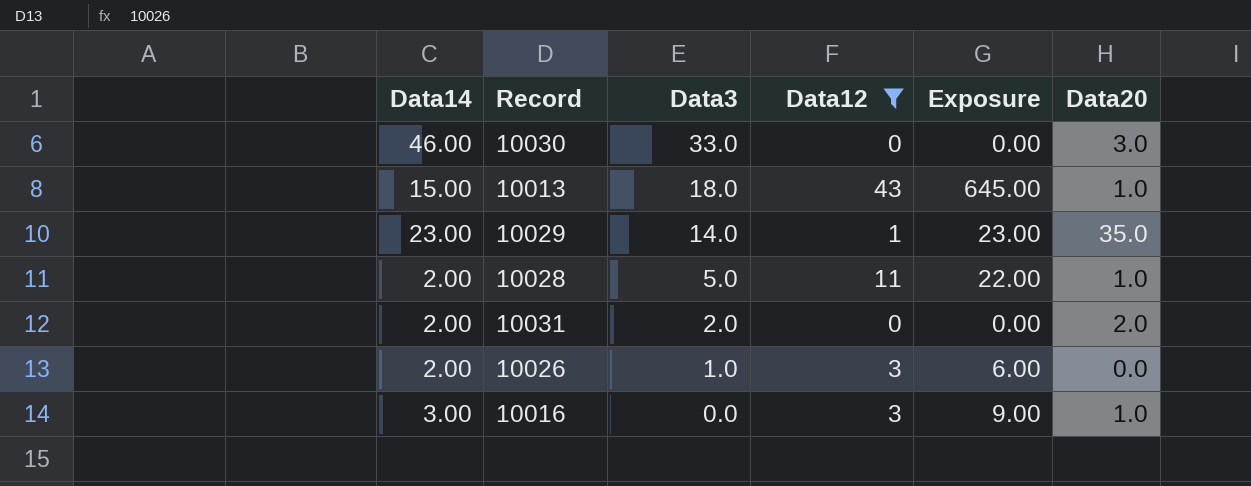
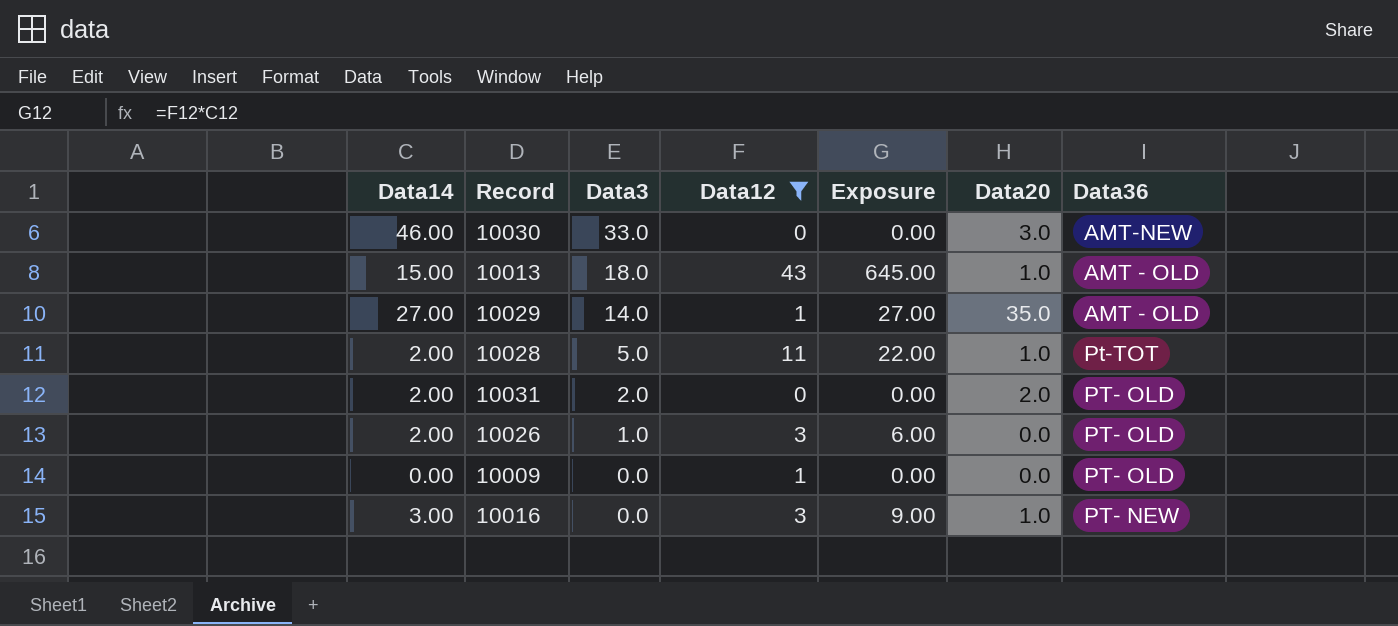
column Data36 | position: none -> 7
10029 | Data14: 23.00 -> 27.00
10029 | Exposure: 23.00 -> 27.00
row 10009: none -> 0.00 | 0.0 | 1 | 0.00 | 0.0 | PT- OLD

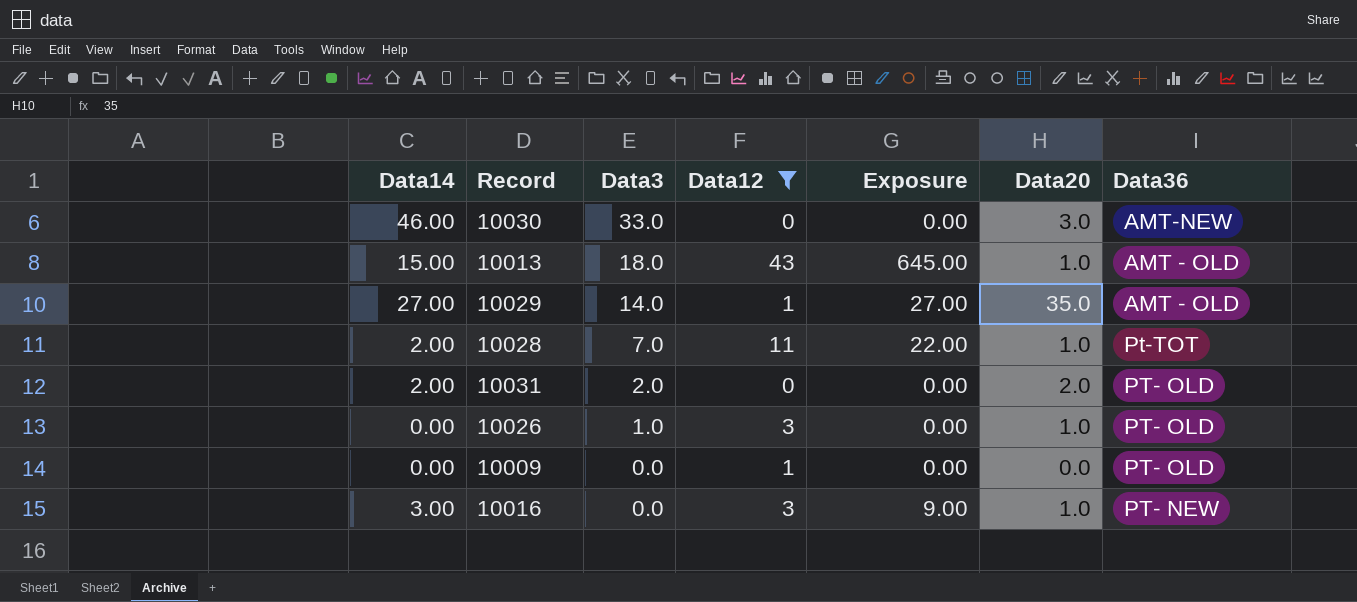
10028 | Data3: 5.0 -> 7.0
10026 | Data14: 2.00 -> 0.00
10026 | Exposure: 6.00 -> 0.00
10026 | Data20: 0.0 -> 1.0

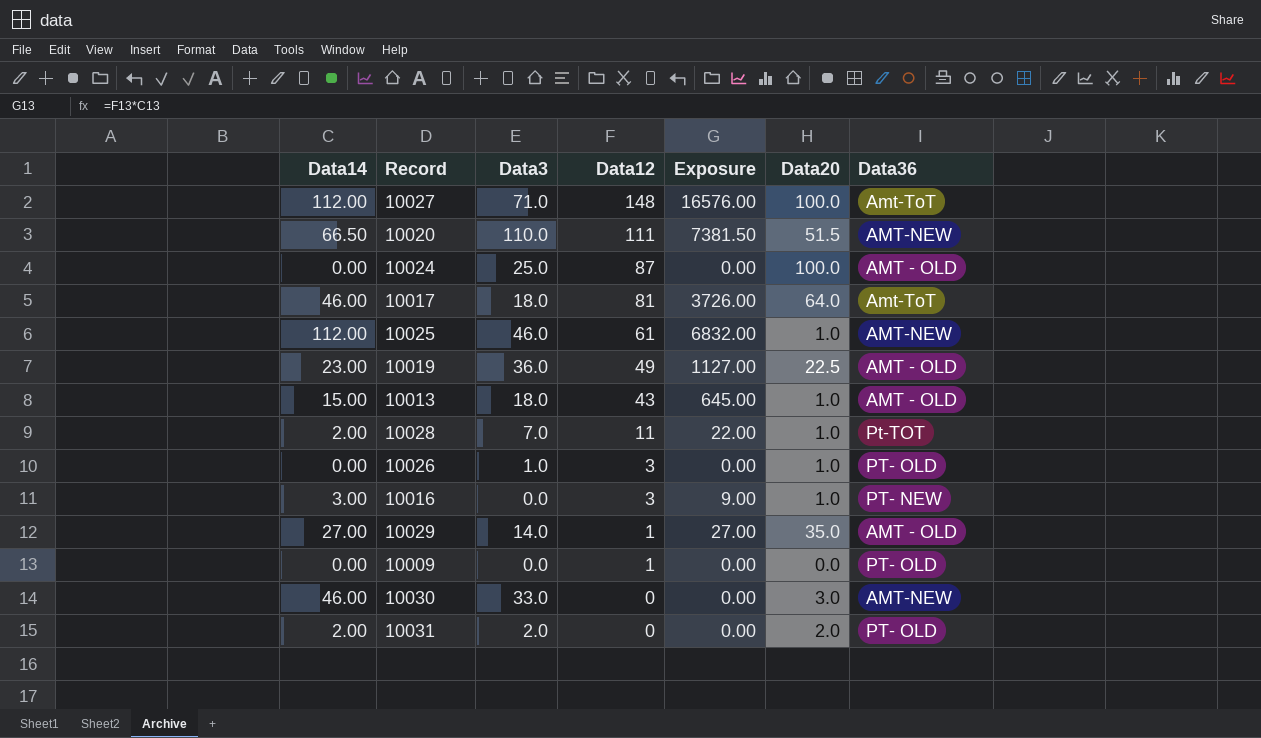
filter: Data12 <= 43 -> none
row order: Data3 descending -> Data12 descending

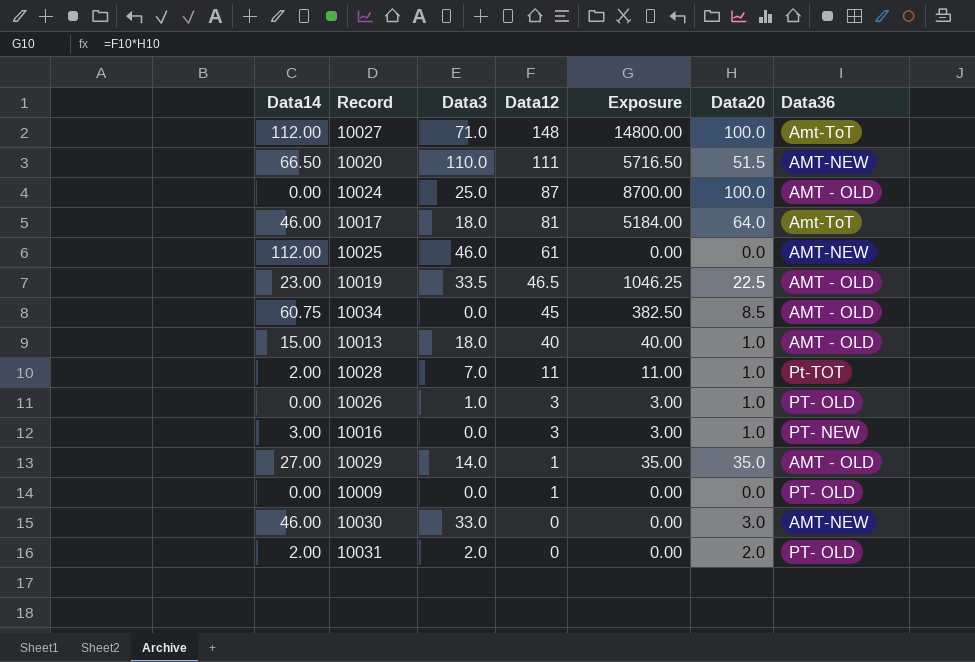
column Exposure | formula: [Data14] * [Data12] -> [Data12] * [Data20]
10025 | Data20: 1.0 -> 0.0
10019 | Data3: 36.0 -> 33.5
10019 | Data12: 49 -> 46.5
row 10034: none -> 60.75 | 0.0 | 45 | 382.50 | 8.5 | AMT - OLD
10013 | Data12: 43 -> 40

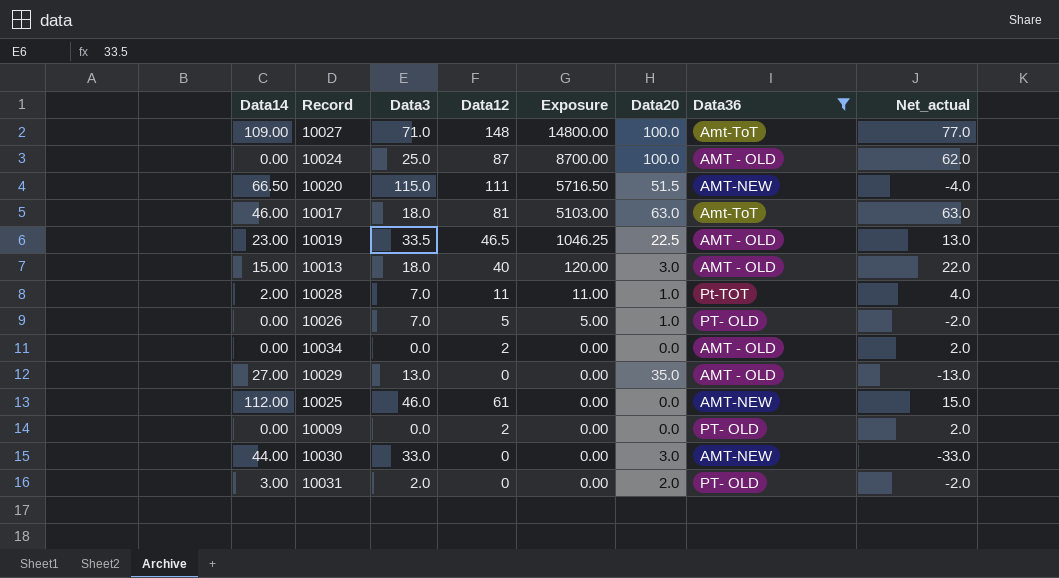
filter: none -> Data36 != PT- NEW
row order: Data12 descending -> Exposure descending
column Net_actual | formula: none -> [Data12] - [Data3]
10027 | Data14: 112.00 -> 109.00
10020 | Data3: 110.0 -> 115.0
10017 | Exposure: 5184.00 -> 5103.00
10017 | Data20: 64.0 -> 63.0
10013 | Exposure: 40.00 -> 120.00
10013 | Data20: 1.0 -> 3.0
10026 | Data3: 1.0 -> 7.0
10026 | Data12: 3 -> 5
10026 | Exposure: 3.00 -> 5.00
10034 | Data14: 60.75 -> 0.00
10034 | Data12: 45 -> 2
10034 | Exposure: 382.50 -> 0.00
10034 | Data20: 8.5 -> 0.0
10029 | Data3: 14.0 -> 13.0
10029 | Data12: 1 -> 0
10029 | Exposure: 35.00 -> 0.00
10009 | Data12: 1 -> 2
10030 | Data14: 46.00 -> 44.00
10031 | Data14: 2.00 -> 3.00

